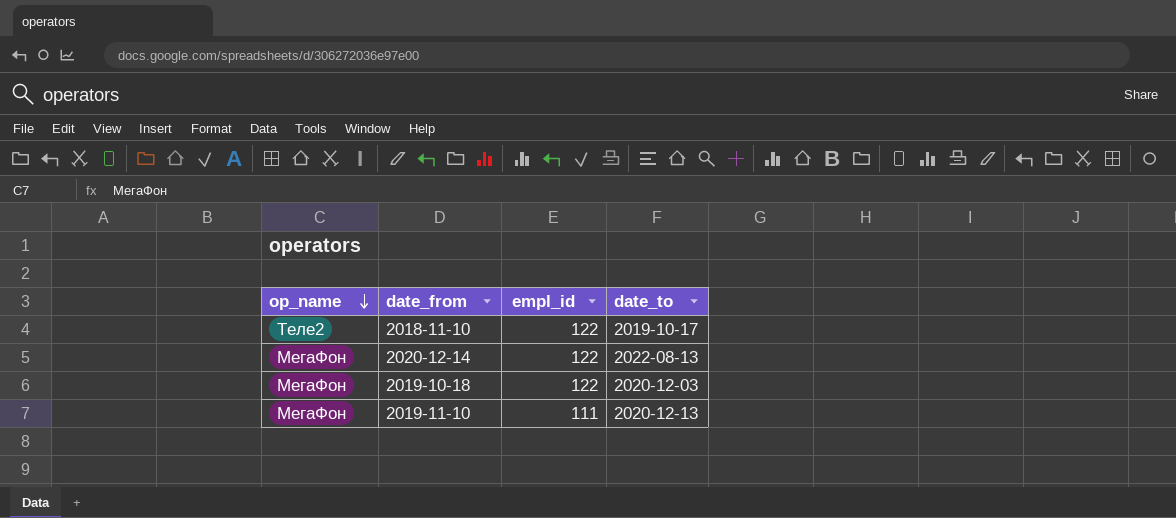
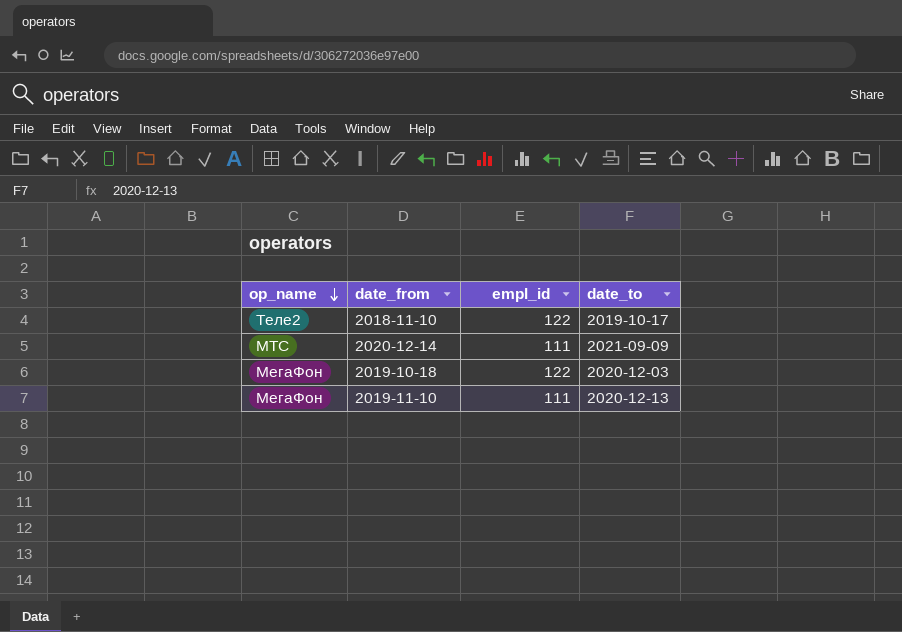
2020-12-14 | op_name: МегаФон -> МТС
2020-12-14 | empl_id: 122 -> 111
2020-12-14 | date_to: 2022-08-13 -> 2021-09-09

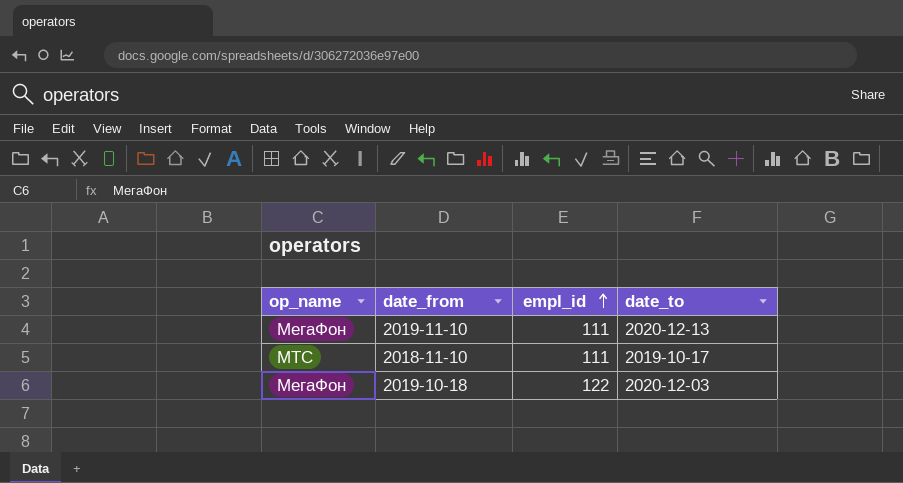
row order: op_name descending -> empl_id ascending
row 2020-12-14: МТС | 111 | 2021-09-09 -> none
2018-11-10 | op_name: Теле2 -> МТС
2018-11-10 | empl_id: 122 -> 111

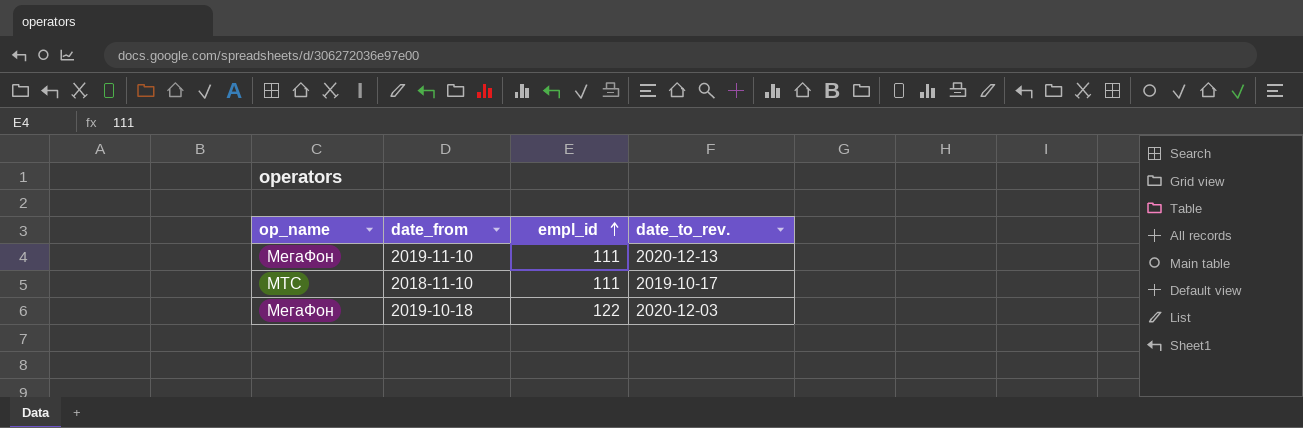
column name: date_to -> date_to_rev.

